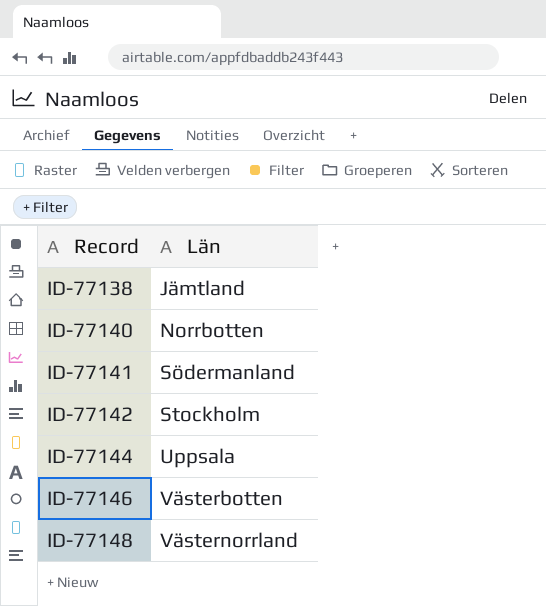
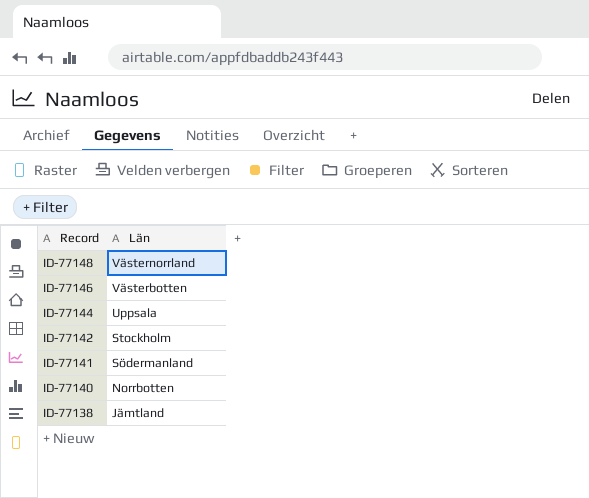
row order: Record ascending -> Record descending

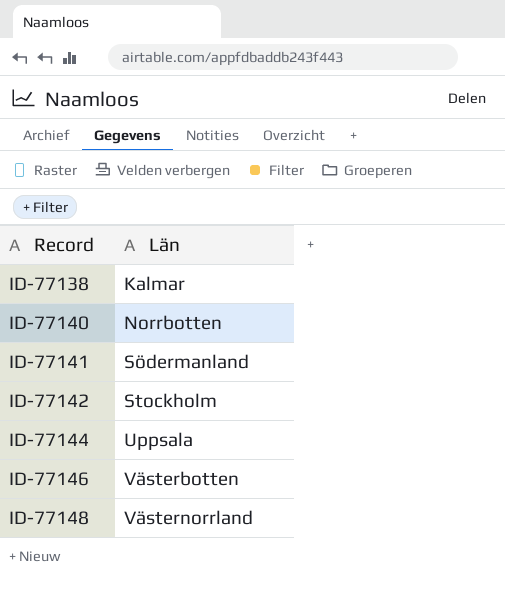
row order: Record descending -> Record ascending
ID-77138 | Län: Jämtland -> Kalmar

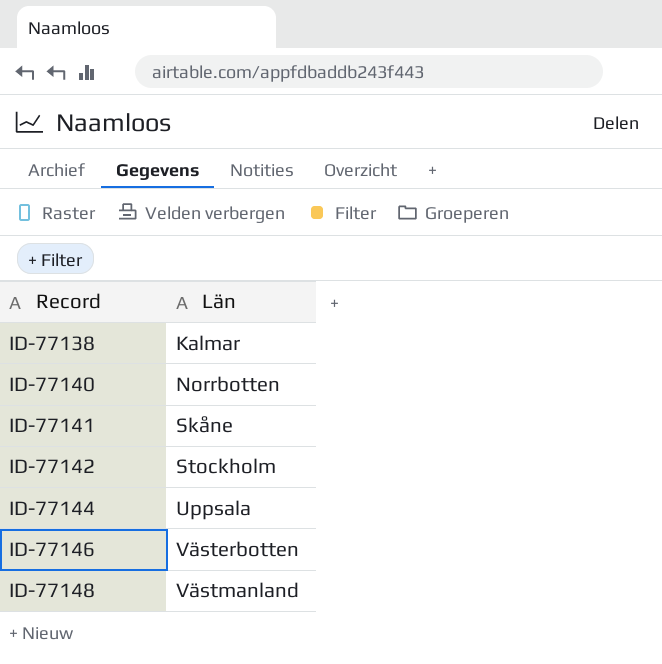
ID-77141 | Län: Södermanland -> Skåne
ID-77148 | Län: Västernorrland -> Västmanland

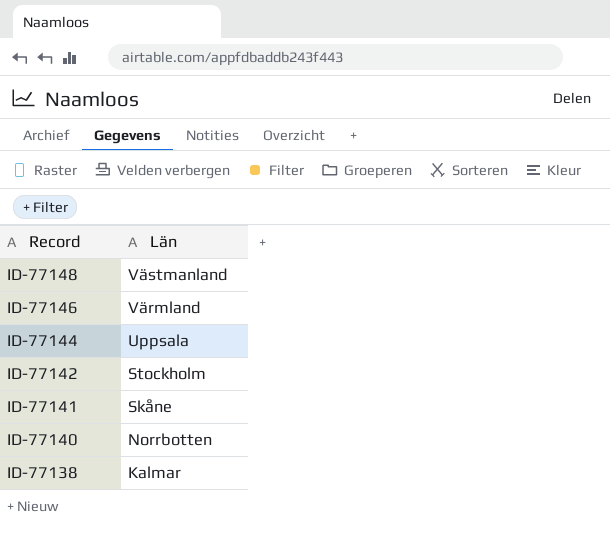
row order: Record ascending -> Record descending
ID-77146 | Län: Västerbotten -> Värmland

